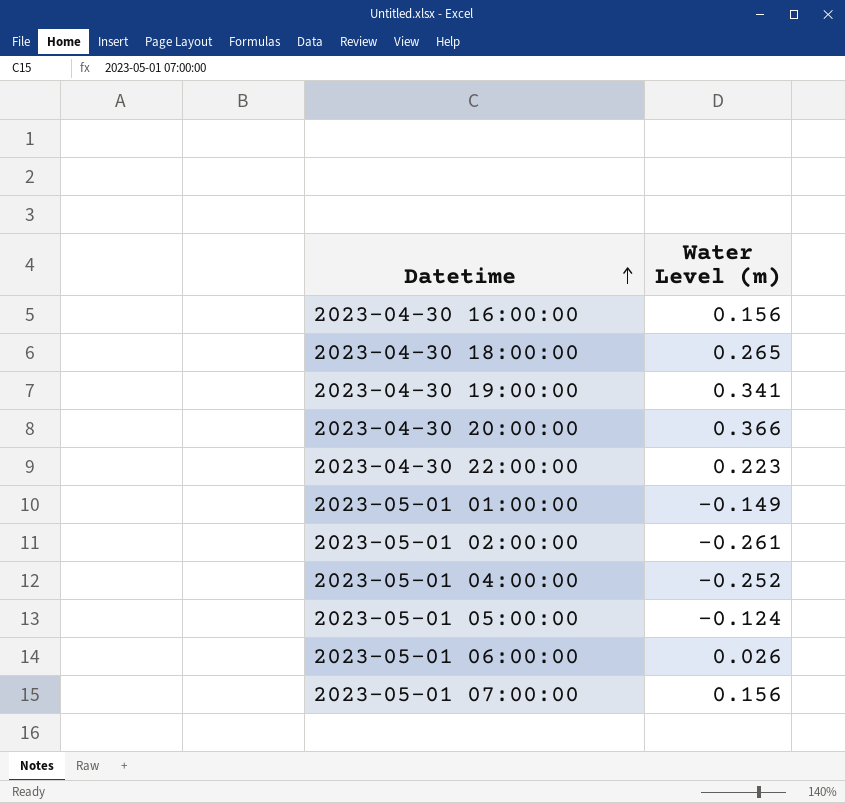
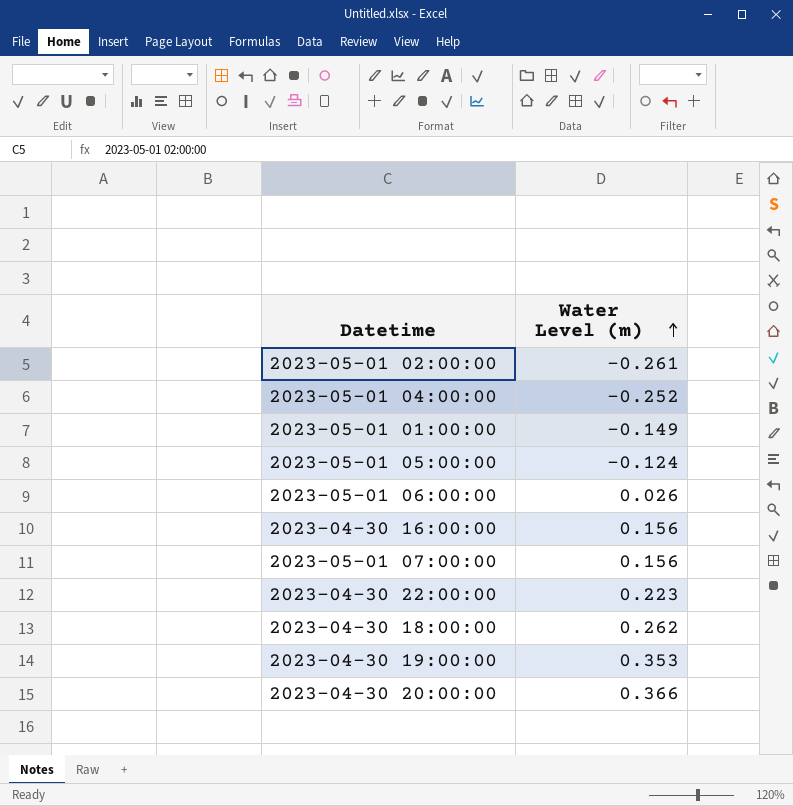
row order: Datetime ascending -> Water Level (m) ascending
2023-04-30 18:00:00 | Water Level (m): 0.265 -> 0.262
2023-04-30 19:00:00 | Water Level (m): 0.341 -> 0.353

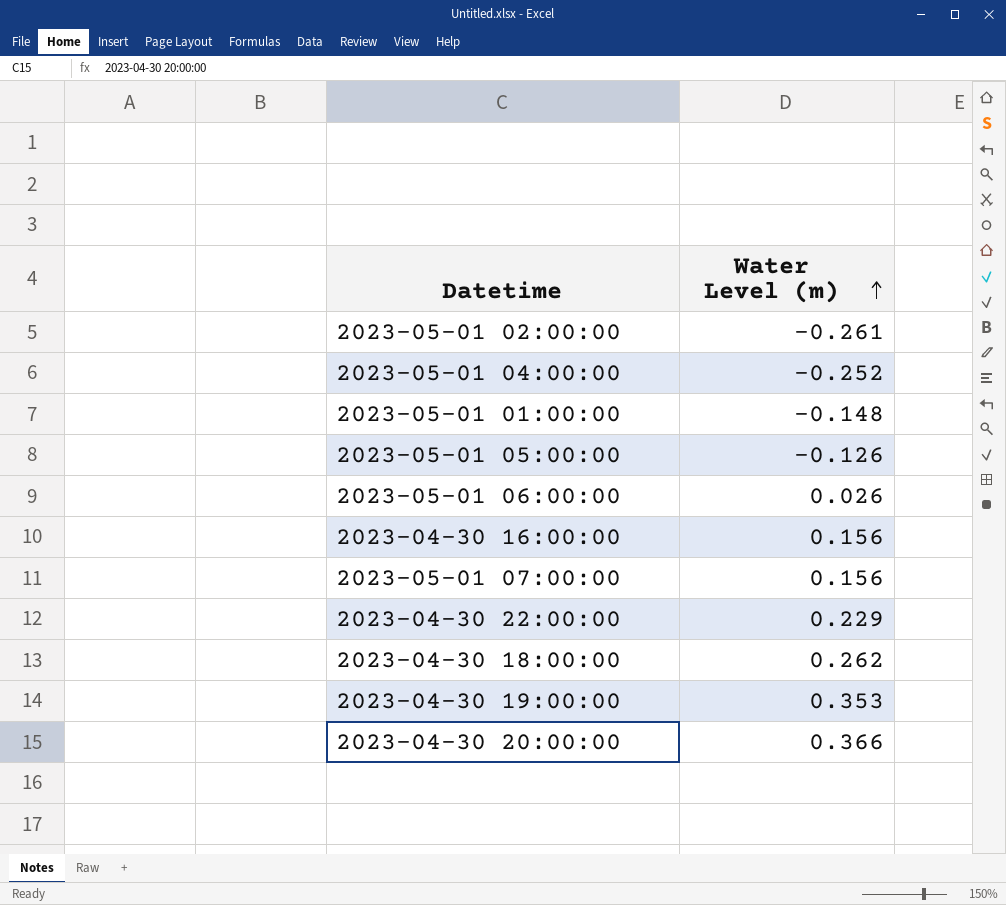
2023-05-01 01:00:00 | Water Level (m): -0.149 -> -0.148
2023-05-01 05:00:00 | Water Level (m): -0.124 -> -0.126
2023-04-30 22:00:00 | Water Level (m): 0.223 -> 0.229

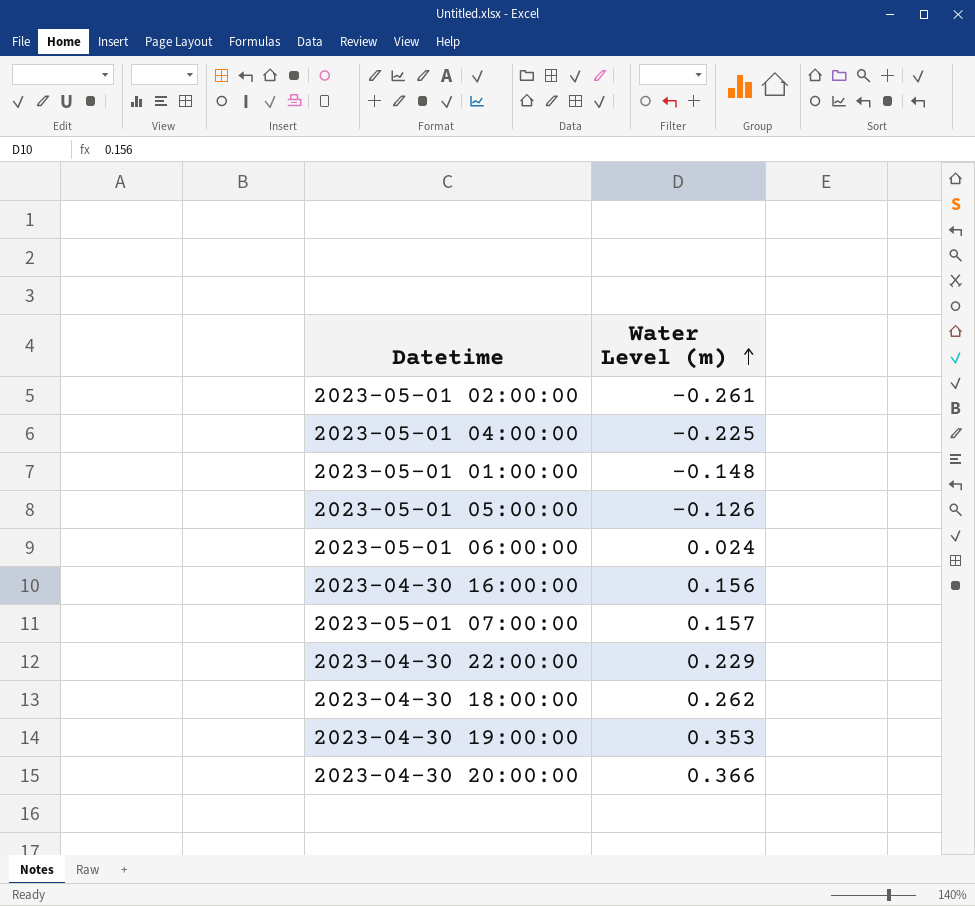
2023-05-01 04:00:00 | Water Level (m): -0.252 -> -0.225
2023-05-01 06:00:00 | Water Level (m): 0.026 -> 0.024
2023-05-01 07:00:00 | Water Level (m): 0.156 -> 0.157

